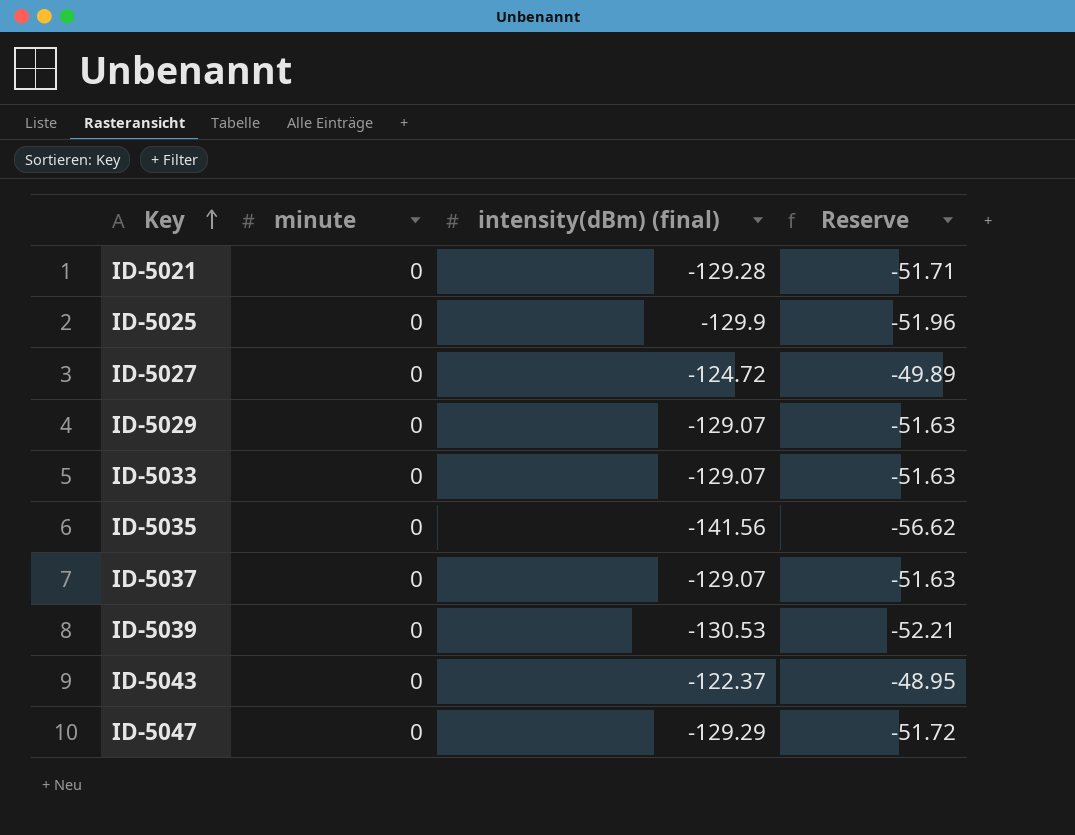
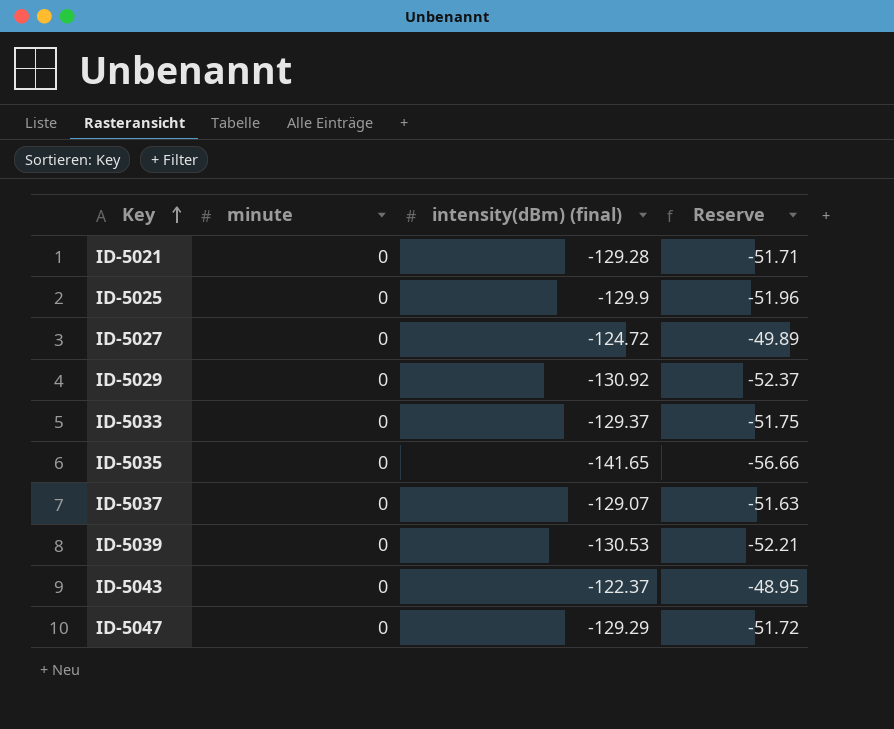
ID-5029 | intensity(dBm) (final): -129.07 -> -130.92
ID-5029 | Reserve: -51.63 -> -52.37
ID-5033 | intensity(dBm) (final): -129.07 -> -129.37
ID-5033 | Reserve: -51.63 -> -51.75
ID-5035 | intensity(dBm) (final): -141.56 -> -141.65
ID-5035 | Reserve: -56.62 -> -56.66

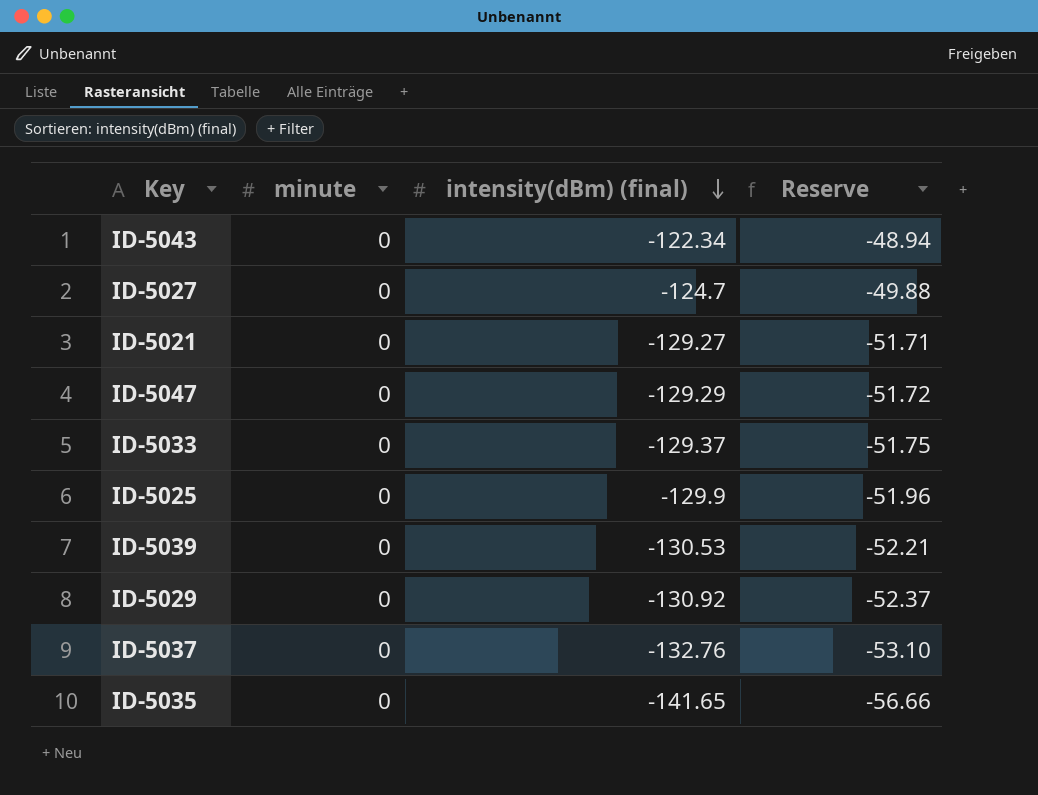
row order: Key ascending -> intensity(dBm) (final) descending
ID-5043 | intensity(dBm) (final): -122.37 -> -122.34
ID-5043 | Reserve: -48.95 -> -48.94
ID-5027 | intensity(dBm) (final): -124.72 -> -124.7
ID-5027 | Reserve: -49.89 -> -49.88
ID-5021 | intensity(dBm) (final): -129.28 -> -129.27
ID-5037 | intensity(dBm) (final): -129.07 -> -132.76
ID-5037 | Reserve: -51.63 -> -53.10

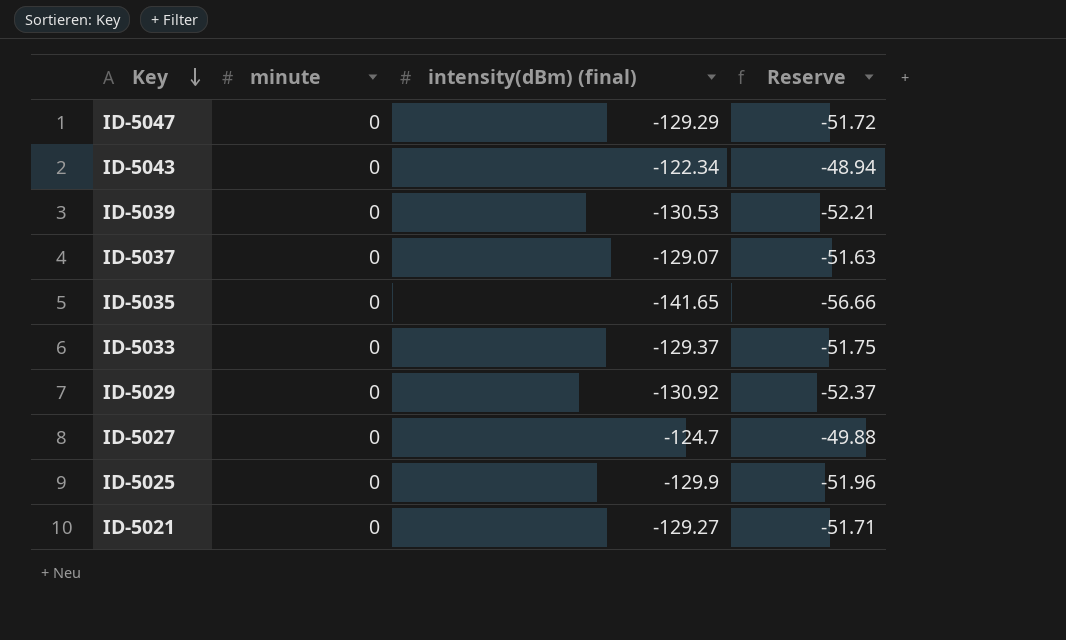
row order: intensity(dBm) (final) descending -> Key descending
ID-5037 | intensity(dBm) (final): -132.76 -> -129.07
ID-5037 | Reserve: -53.10 -> -51.63

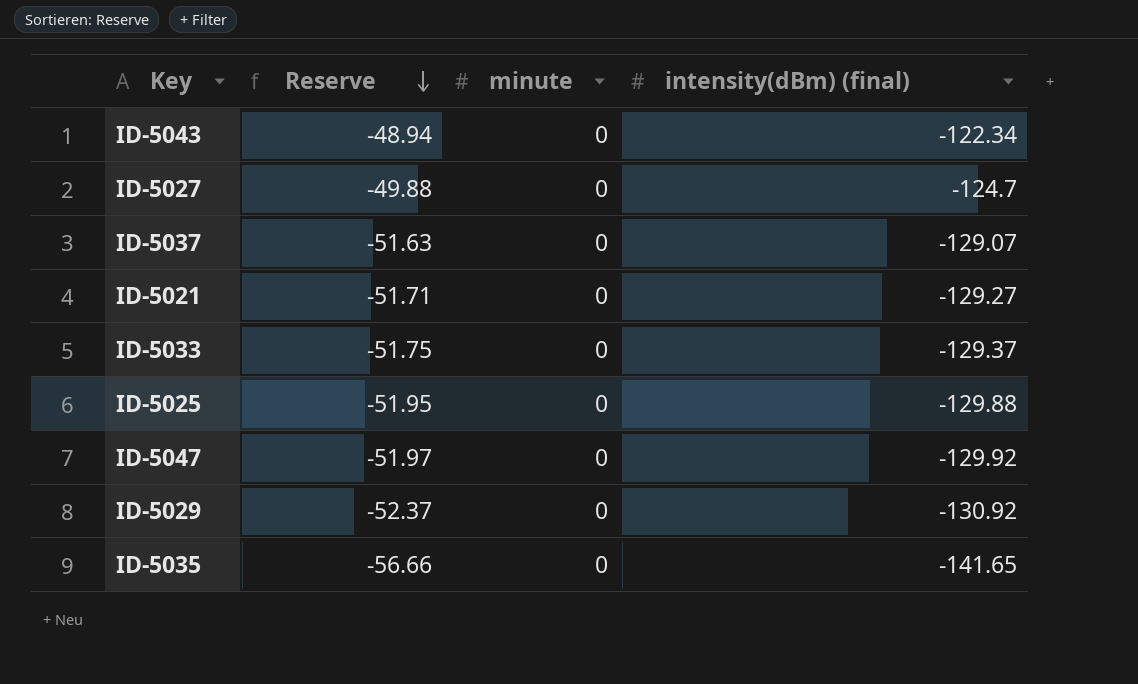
row order: Key descending -> Reserve descending
column Reserve | position: 4 -> 2
row ID-5039: 0 | -130.53 | -52.21 -> none
ID-5025 | Reserve: -51.96 -> -51.95
ID-5025 | intensity(dBm) (final): -129.9 -> -129.88
ID-5047 | Reserve: -51.72 -> -51.97
ID-5047 | intensity(dBm) (final): -129.29 -> -129.92

